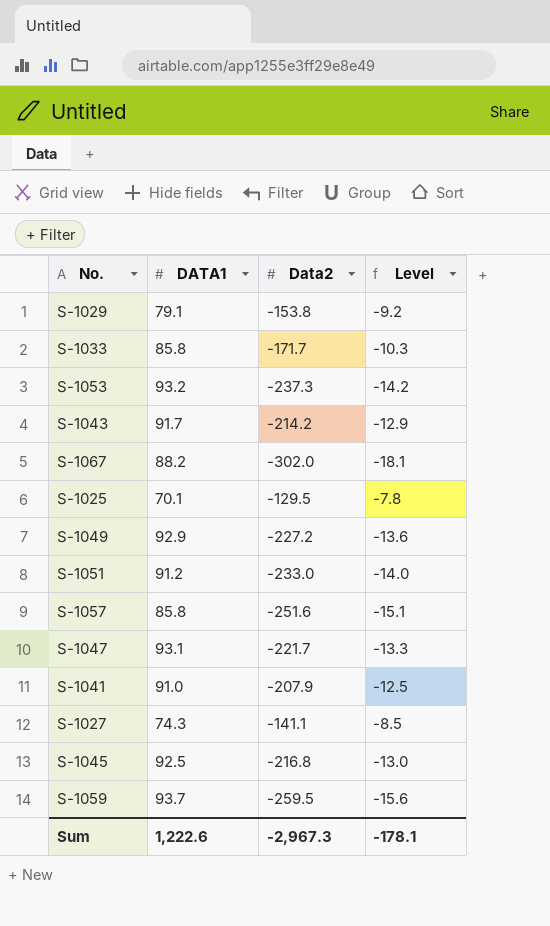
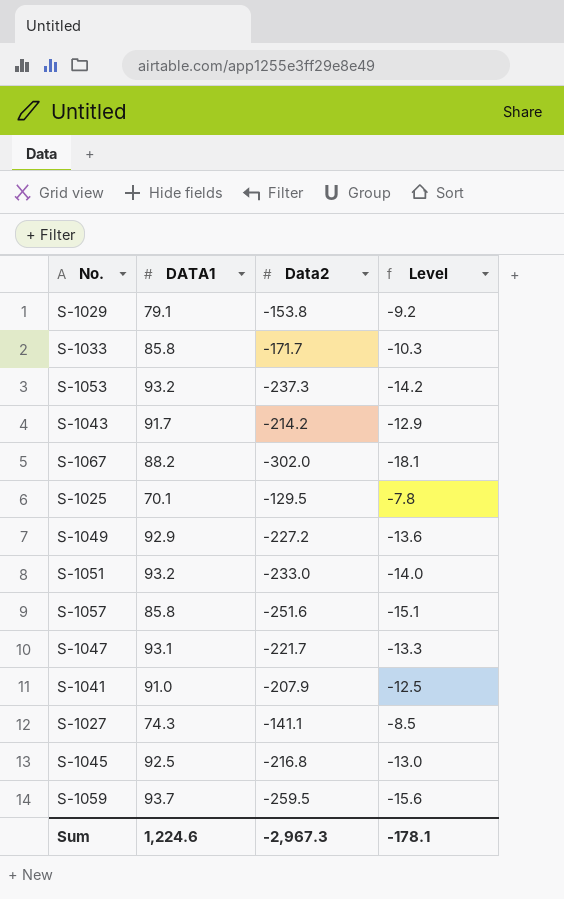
S-1051 | DATA1: 91.2 -> 93.2
Sum | DATA1: 1,222.6 -> 1,224.6

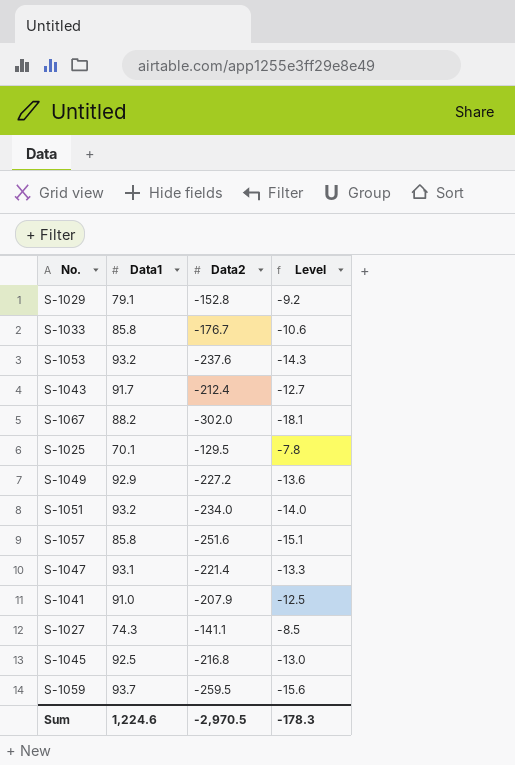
column name: DATA1 -> Data1
S-1029 | Data2: -153.8 -> -152.8
S-1033 | Data2: -171.7 -> -176.7
S-1033 | Level: -10.3 -> -10.6
S-1053 | Data2: -237.3 -> -237.6
S-1053 | Level: -14.2 -> -14.3
S-1043 | Data2: -214.2 -> -212.4
S-1043 | Level: -12.9 -> -12.7
S-1051 | Data2: -233.0 -> -234.0
S-1047 | Data2: -221.7 -> -221.4
Sum | Data2: -2,967.3 -> -2,970.5
Sum | Level: -178.1 -> -178.3

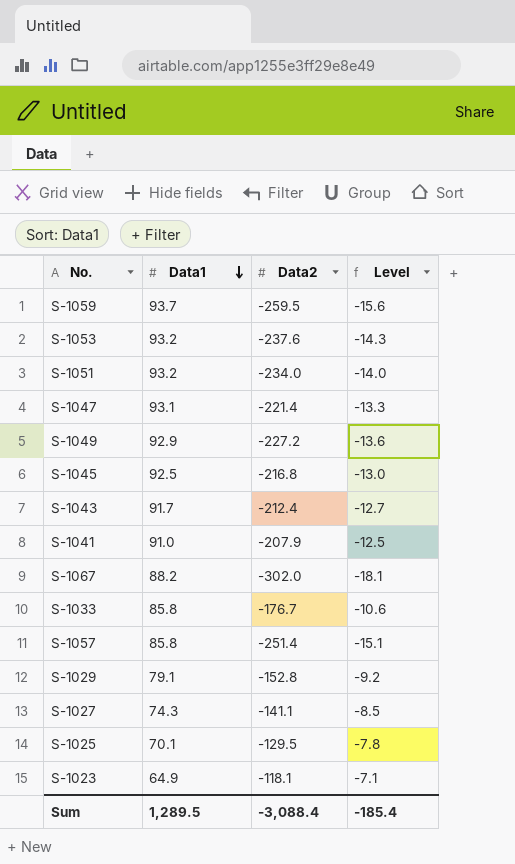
row order: none -> Data1 descending
S-1057 | Data2: -251.6 -> -251.4
row S-1023: none -> 64.9 | -118.1 | -7.1
Sum | Data1: 1,224.6 -> 1,289.5
Sum | Data2: -2,970.5 -> -3,088.4
Sum | Level: -178.3 -> -185.4

